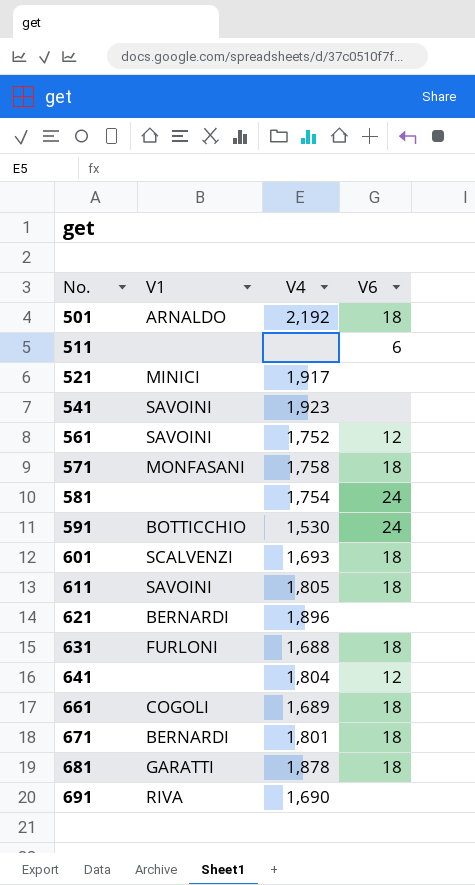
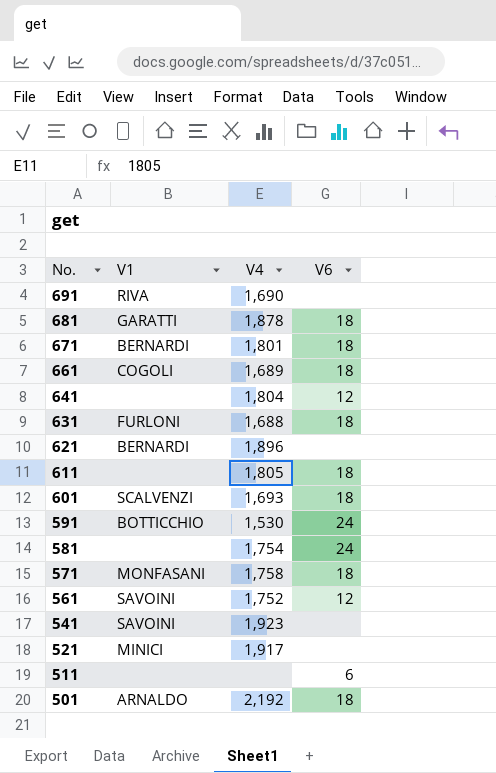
row order: No. ascending -> No. descending
611 | V1: SAVOINI -> none

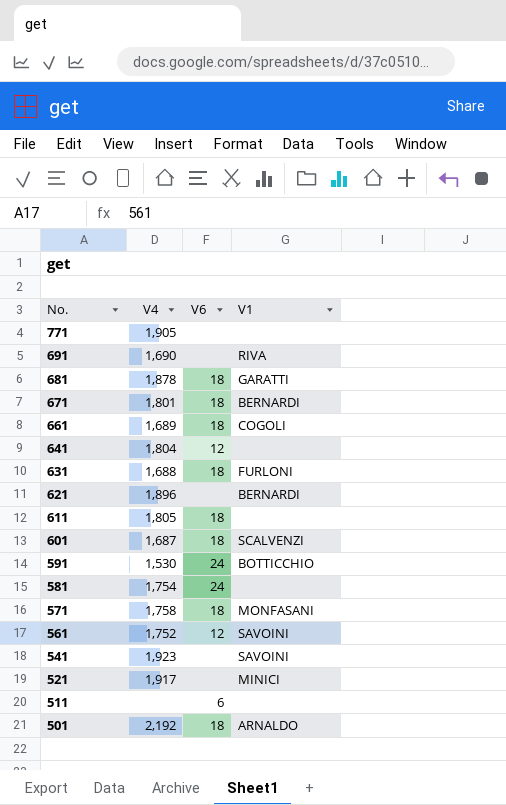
column V1 | position: 2 -> 4
row 771: none -> 1,905 | none | none
601 | V4: 1,693 -> 1,687

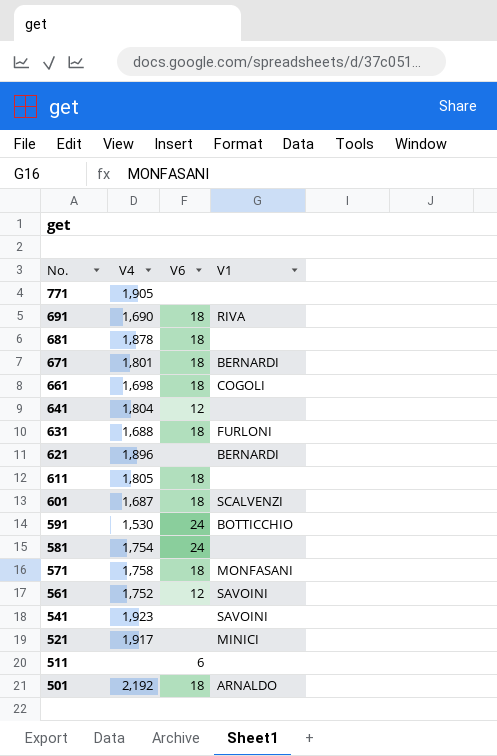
691 | V6: none -> 18
681 | V1: GARATTI -> none
661 | V4: 1,689 -> 1,698

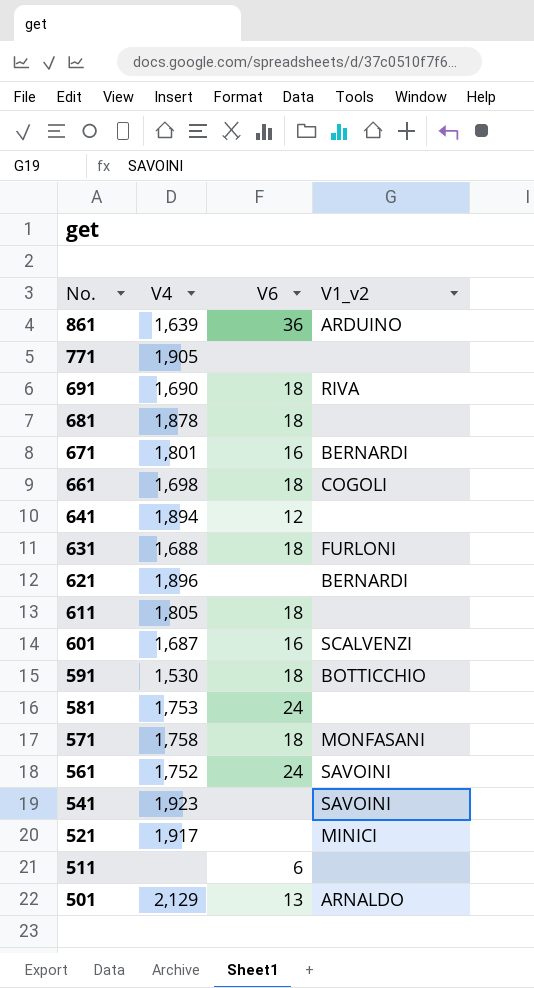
column name: V1 -> V1_v2
row 861: none -> 1,639 | 36 | ARDUINO
671 | V6: 18 -> 16
641 | V4: 1,804 -> 1,894
601 | V6: 18 -> 16
591 | V6: 24 -> 18
581 | V4: 1,754 -> 1,753
561 | V6: 12 -> 24
501 | V4: 2,192 -> 2,129
501 | V6: 18 -> 13

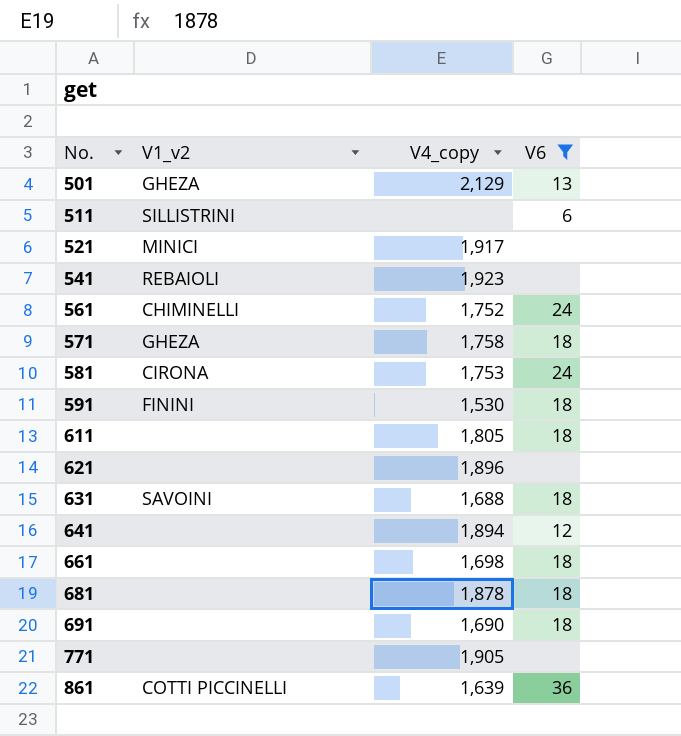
filter: none -> V6 != 16
row order: No. descending -> No. ascending
column V1_v2 | position: 4 -> 2
column name: V4 -> V4_copy
501 | V1_v2: ARNALDO -> GHEZA
511 | V1_v2: none -> SILLISTRINI
541 | V1_v2: SAVOINI -> REBAIOLI
561 | V1_v2: SAVOINI -> CHIMINELLI
571 | V1_v2: MONFASANI -> GHEZA
581 | V1_v2: none -> CIRONA
591 | V1_v2: BOTTICCHIO -> FININI
621 | V1_v2: BERNARDI -> none
631 | V1_v2: FURLONI -> SAVOINI
661 | V1_v2: COGOLI -> none
691 | V1_v2: RIVA -> none
861 | V1_v2: ARDUINO -> COTTI PICCINELLI

